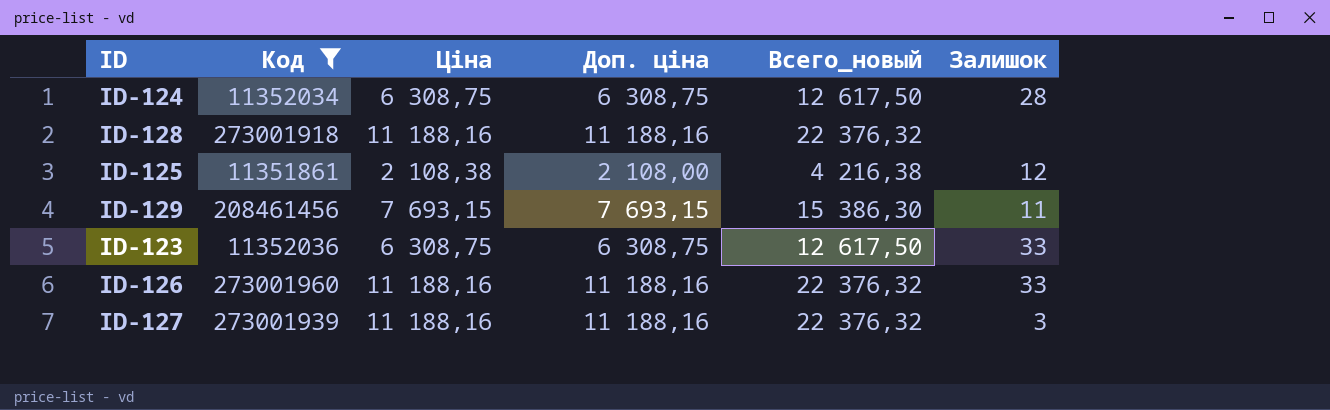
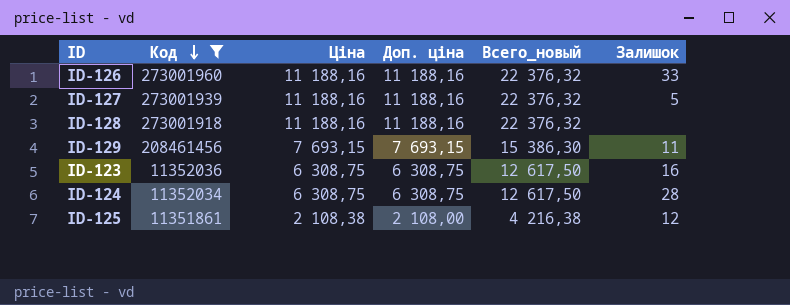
row order: none -> Код descending
ID-127 | Залишок: 3 -> 5
ID-123 | Залишок: 33 -> 16

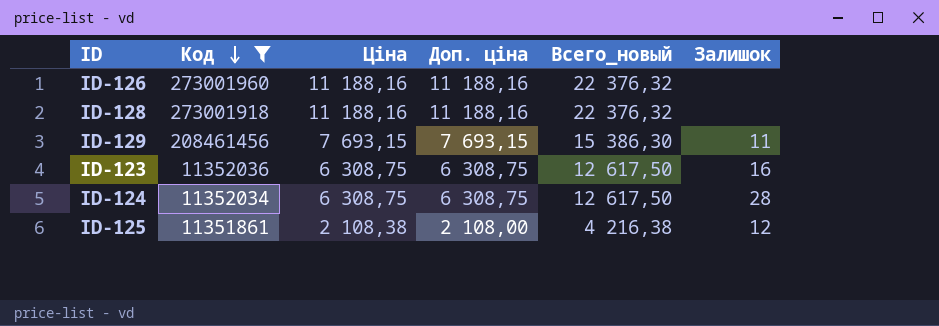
row ID-127: 273001939 | 11 188,16 | 11 188,16 | 22 376,32 | 5 -> none
ID-126 | Залишок: 33 -> none

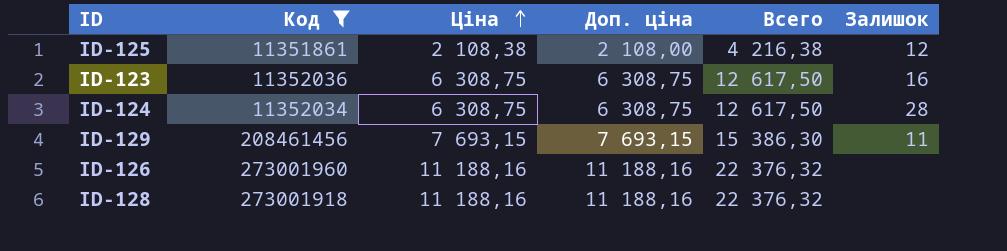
row order: Код descending -> Ціна ascending
column name: Всего_новый -> Всего

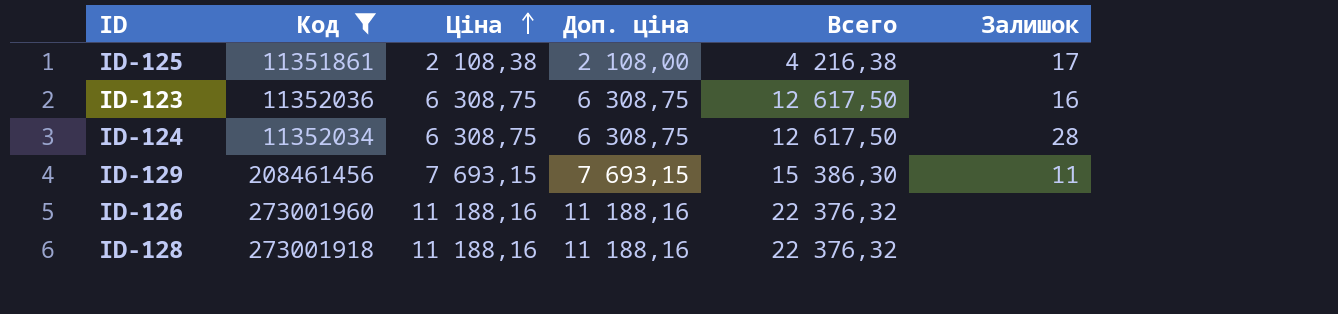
ID-125 | Залишок: 12 -> 17

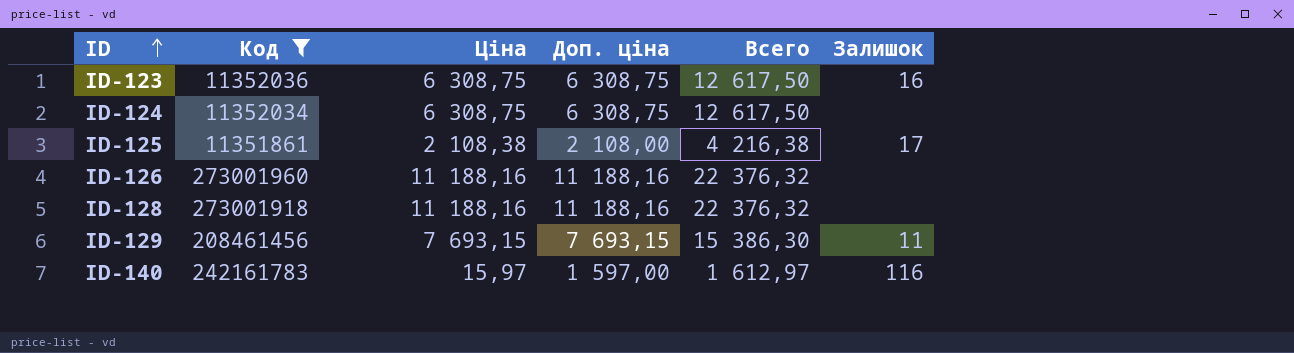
row order: Ціна ascending -> ID ascending
ID-124 | Залишок: 28 -> none
row ID-140: none -> 242161783 | 15,97 | 1 597,00 | 1 612,97 | 116

